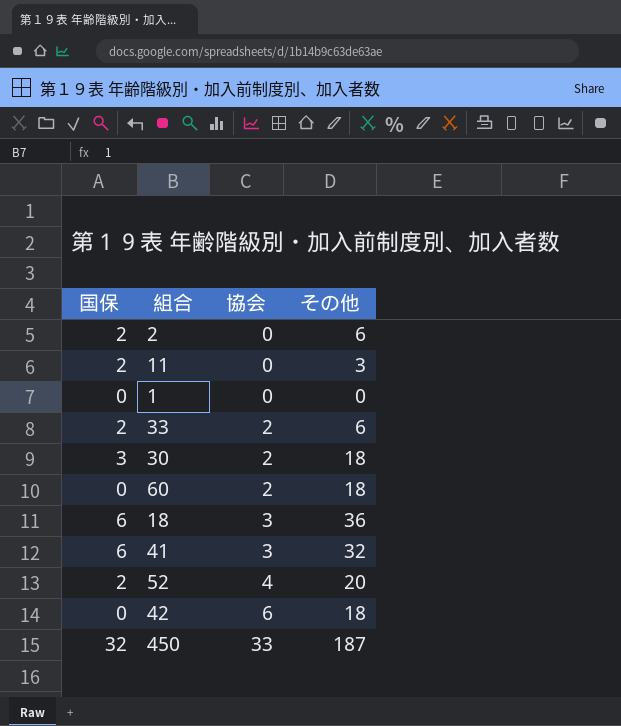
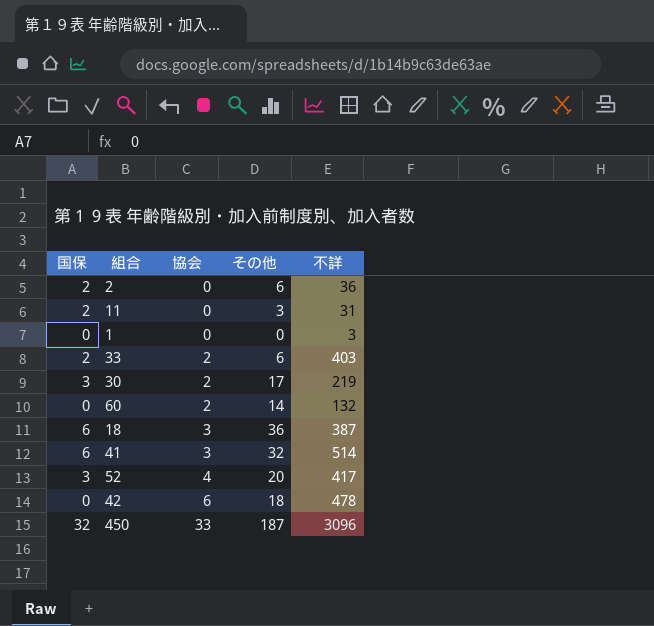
column 不詳 | position: none -> 5
30 | その他: 18 -> 17
60 | その他: 18 -> 14
52 | 国保: 2 -> 3

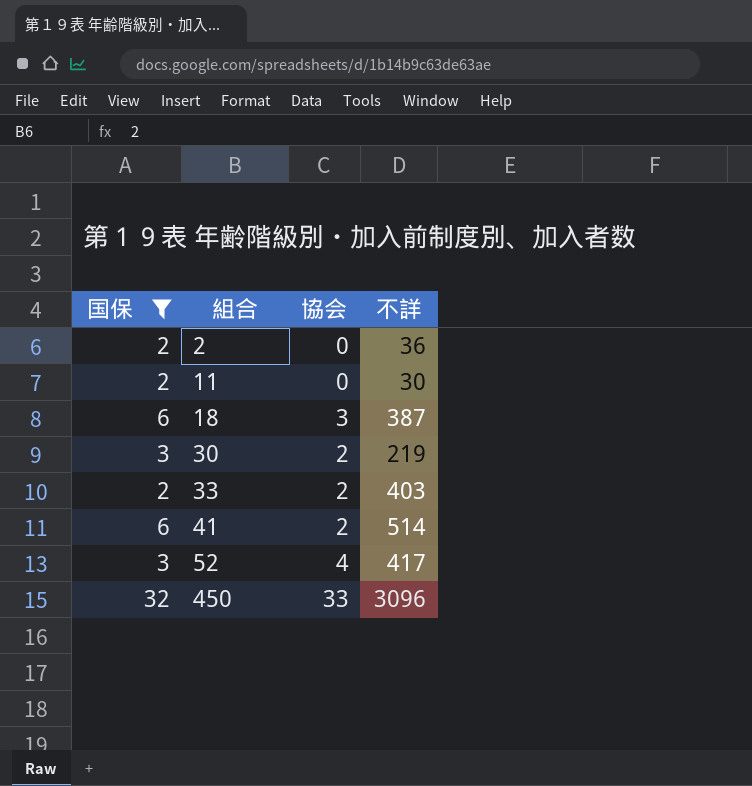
filter: none -> 国保 != 0
row order: 協会 ascending -> 組合 ascending
column その他 | position: 4 -> none
11 | 不詳: 31 -> 30
41 | 協会: 3 -> 2

